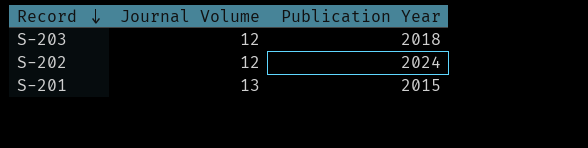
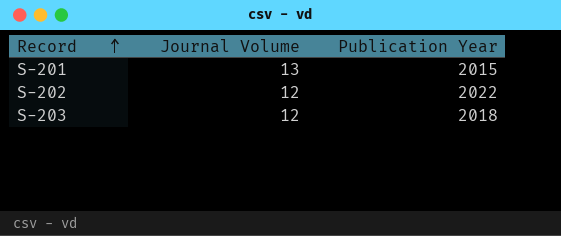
row order: Record descending -> Record ascending
S-202 | Publication Year: 2024 -> 2022

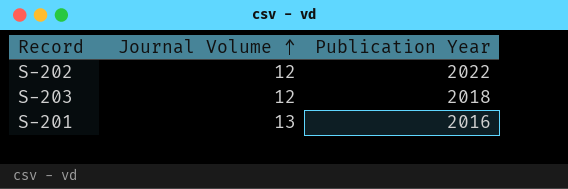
row order: Record ascending -> Journal Volume ascending
S-201 | Publication Year: 2015 -> 2016

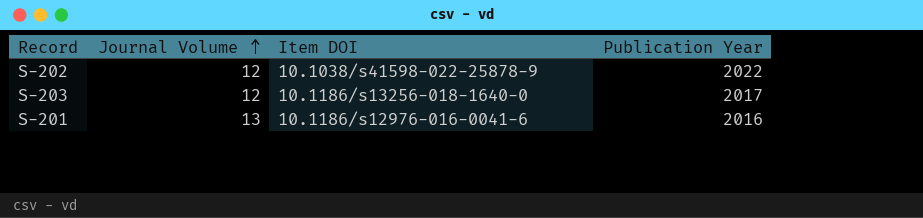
column Item DOI | position: none -> 3
S-203 | Publication Year: 2018 -> 2017

